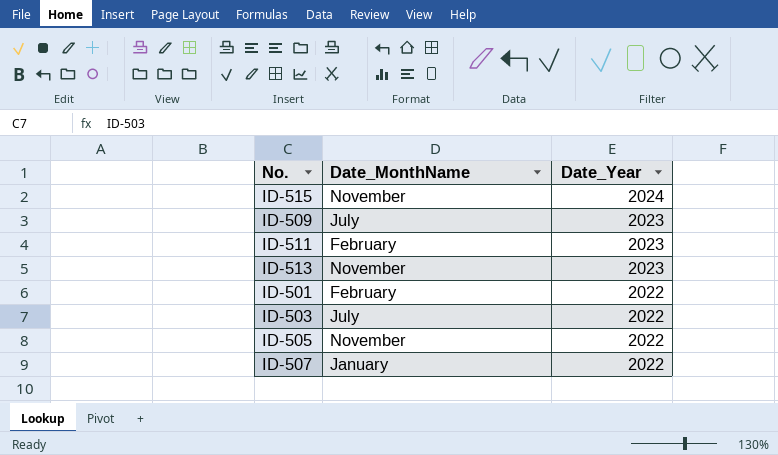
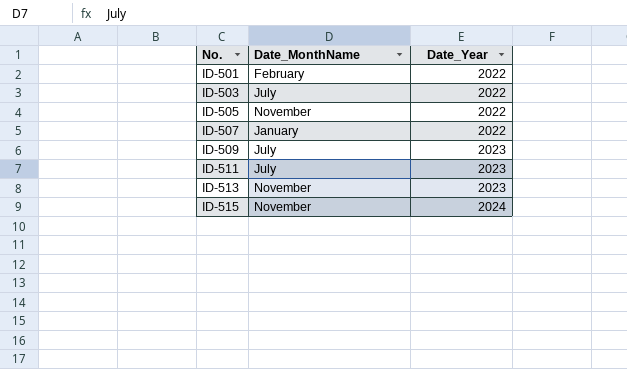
row order: Date_Year descending -> No. ascending
ID-511 | Date_MonthName: February -> July

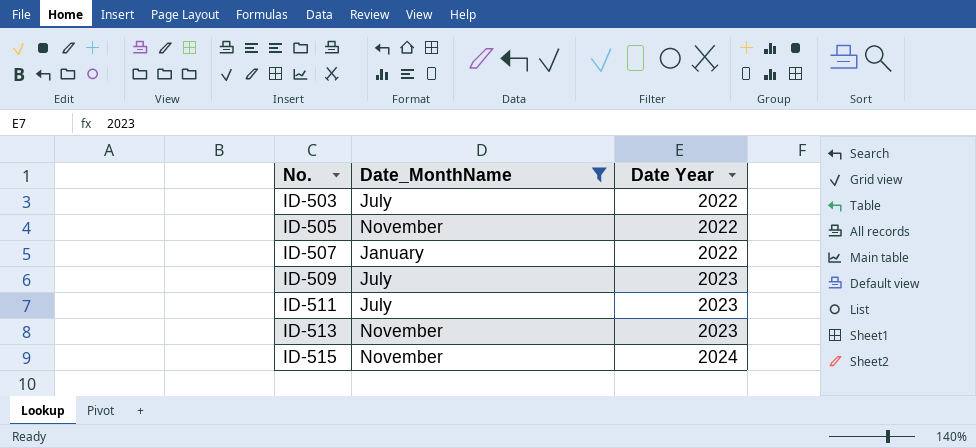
filter: none -> Date_MonthName != February
column name: Date_Year -> Date Year

